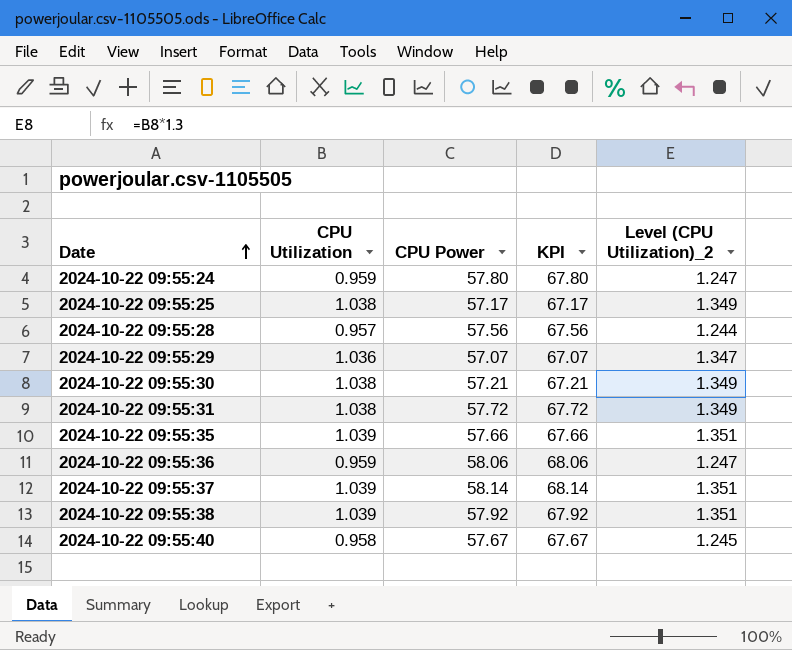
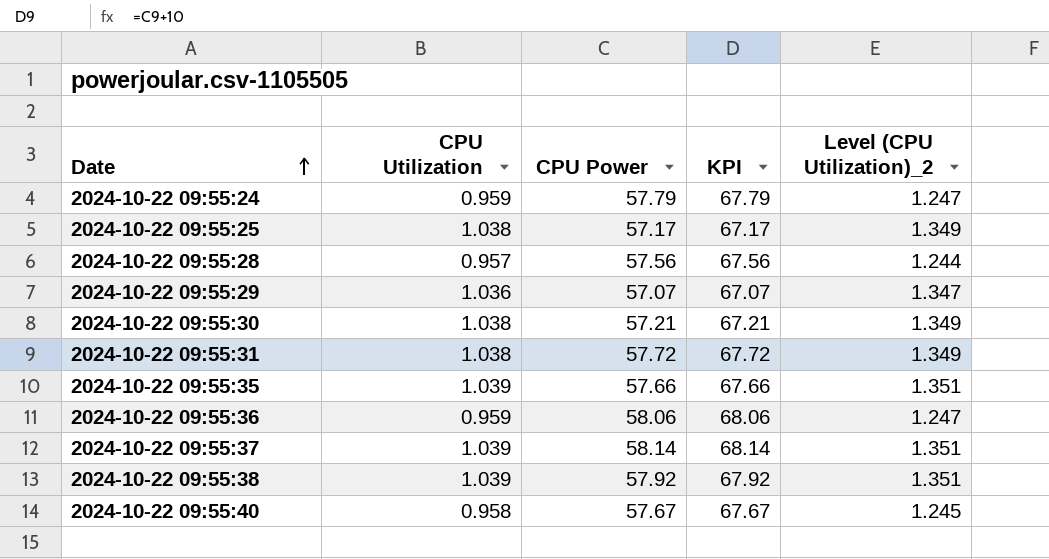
2024-10-22 09:55:24 | CPU Power: 57.80 -> 57.79
2024-10-22 09:55:24 | KPI: 67.80 -> 67.79

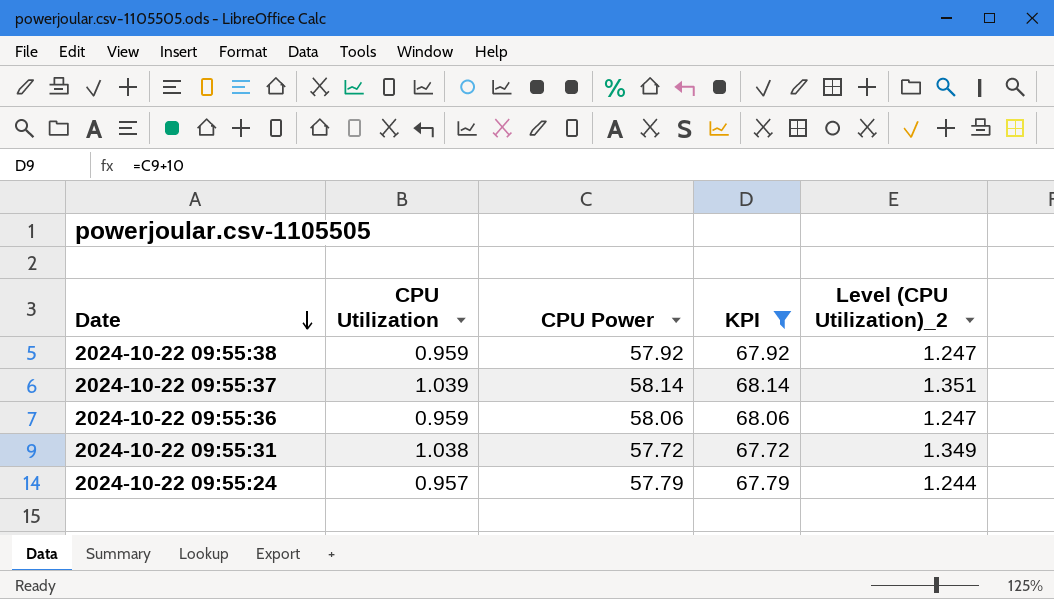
filter: none -> KPI >= 67.72
row order: Date ascending -> Date descending
2024-10-22 09:55:38 | CPU Utilization: 1.039 -> 0.959
2024-10-22 09:55:38 | Level (CPU Utilization)_2: 1.351 -> 1.247
2024-10-22 09:55:24 | CPU Utilization: 0.959 -> 0.957
2024-10-22 09:55:24 | Level (CPU Utilization)_2: 1.247 -> 1.244

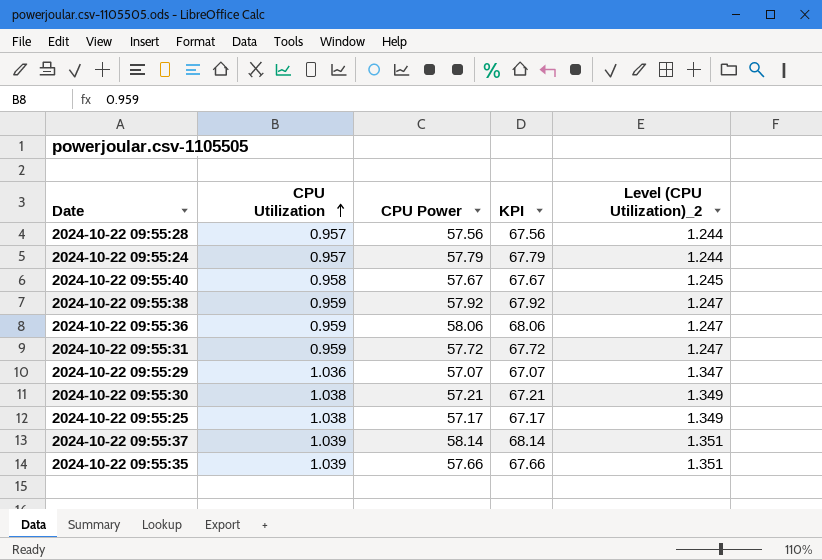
filter: KPI >= 67.72 -> none
row order: Date descending -> CPU Utilization ascending
2024-10-22 09:55:31 | CPU Utilization: 1.038 -> 0.959
2024-10-22 09:55:31 | Level (CPU Utilization)_2: 1.349 -> 1.247

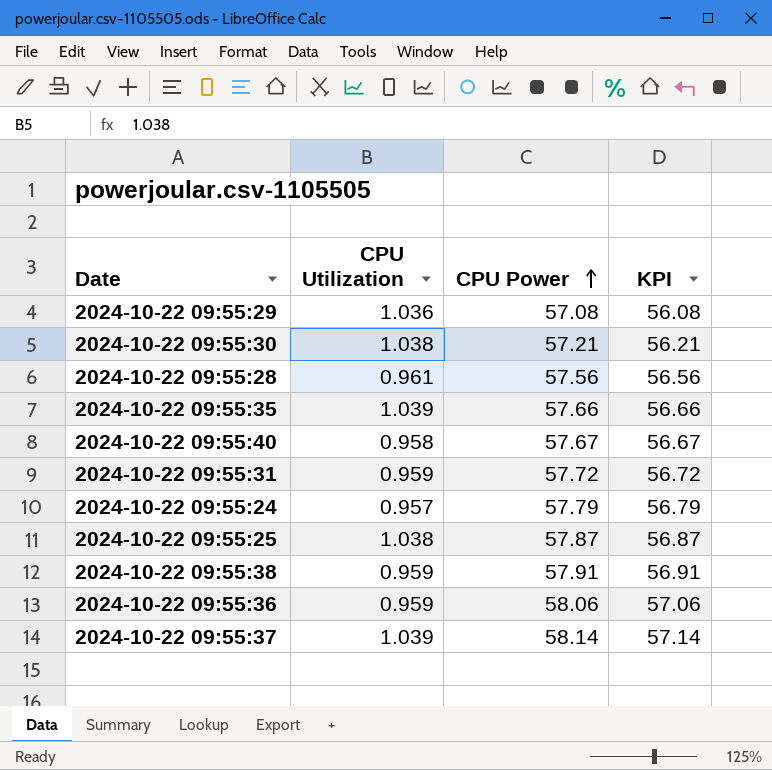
row order: CPU Utilization ascending -> CPU Power ascending
column Level (CPU Utilization)_2 | formula: [CPU Utilization] * 1.3 -> none
column KPI | formula: [CPU Power] + 10 -> [CPU Power] - 1
2024-10-22 09:55:29 | CPU Power: 57.07 -> 57.08
2024-10-22 09:55:28 | CPU Utilization: 0.957 -> 0.961
2024-10-22 09:55:25 | CPU Power: 57.17 -> 57.87
2024-10-22 09:55:38 | CPU Power: 57.92 -> 57.91

